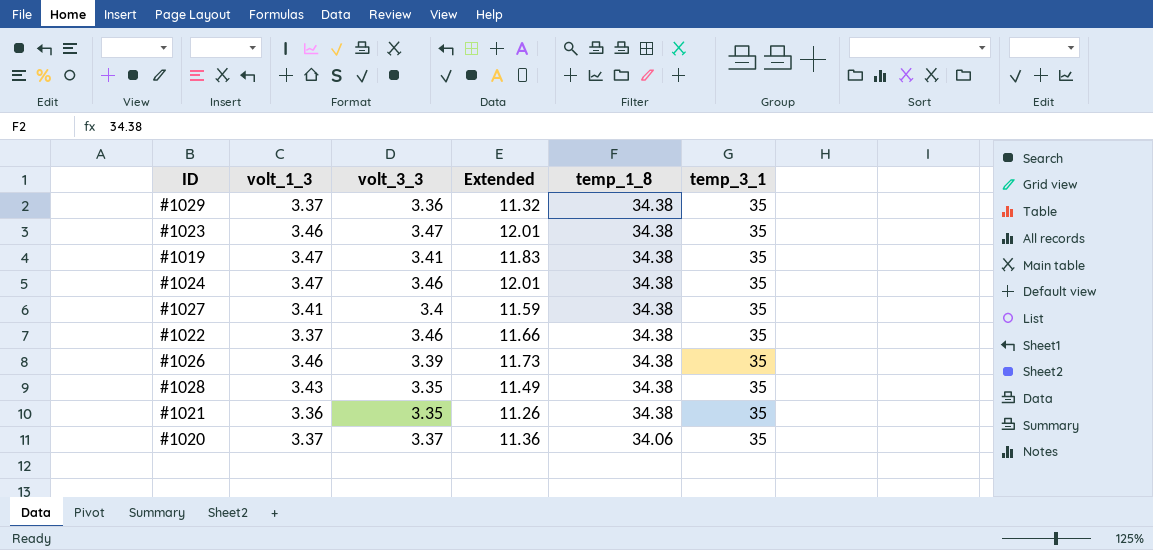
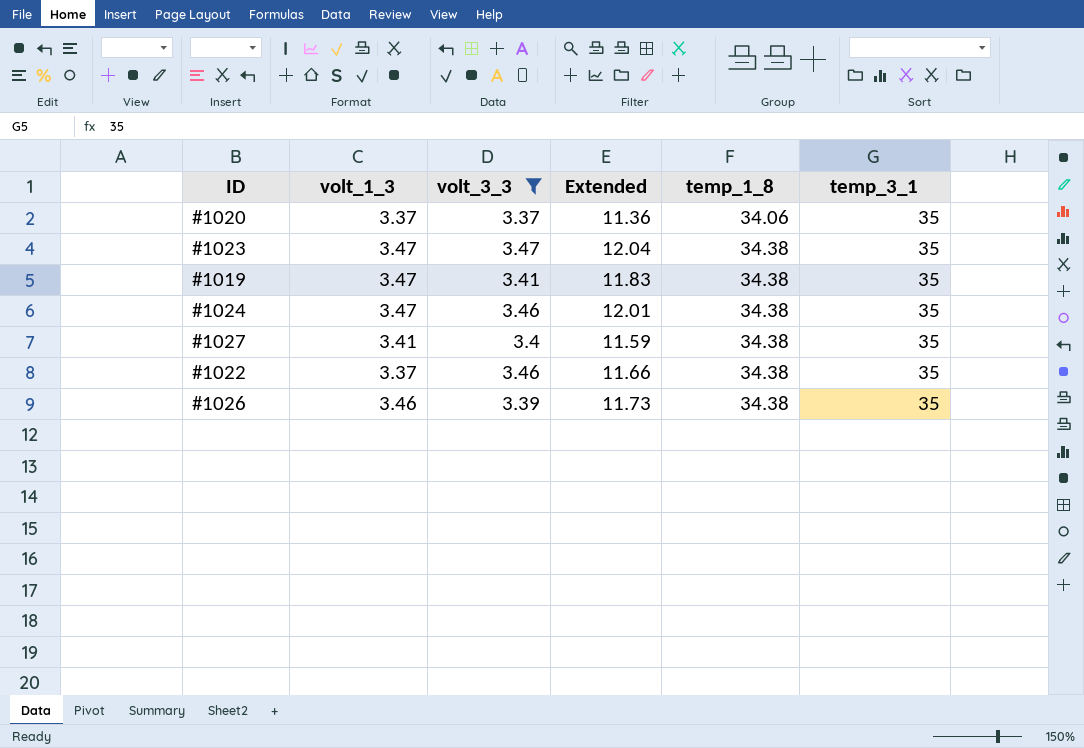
filter: none -> volt_3_3 >= 3.37
row order: temp_1_8 descending -> temp_1_8 ascending
#1023 | volt_1_3: 3.46 -> 3.47
#1023 | Extended: 12.01 -> 12.04

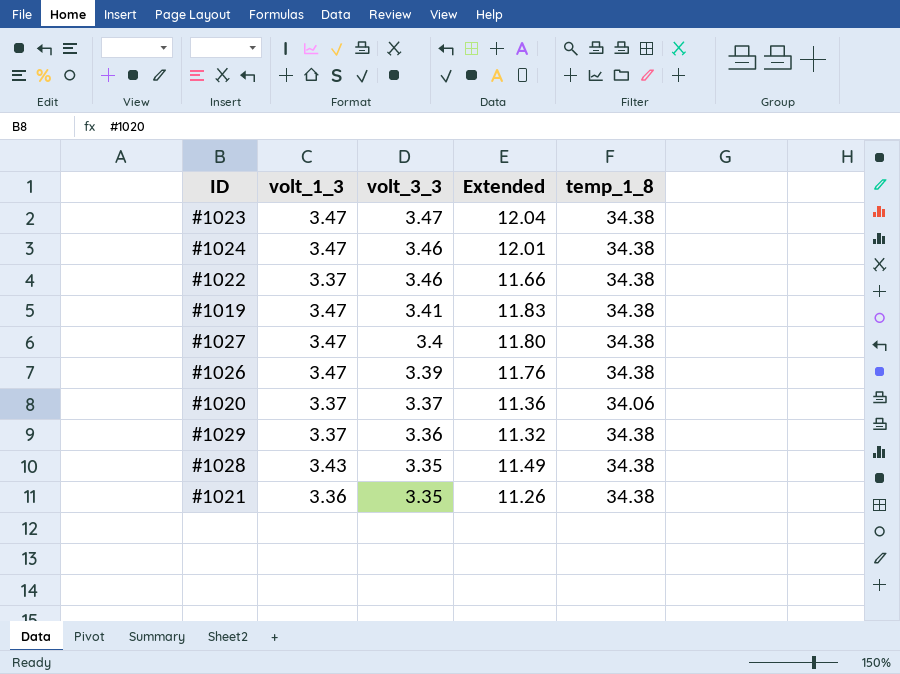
filter: volt_3_3 >= 3.37 -> none
row order: temp_1_8 ascending -> volt_3_3 descending
column temp_3_1 | position: 6 -> none
#1027 | volt_1_3: 3.41 -> 3.47
#1027 | Extended: 11.59 -> 11.80
#1026 | volt_1_3: 3.46 -> 3.47
#1026 | Extended: 11.73 -> 11.76

